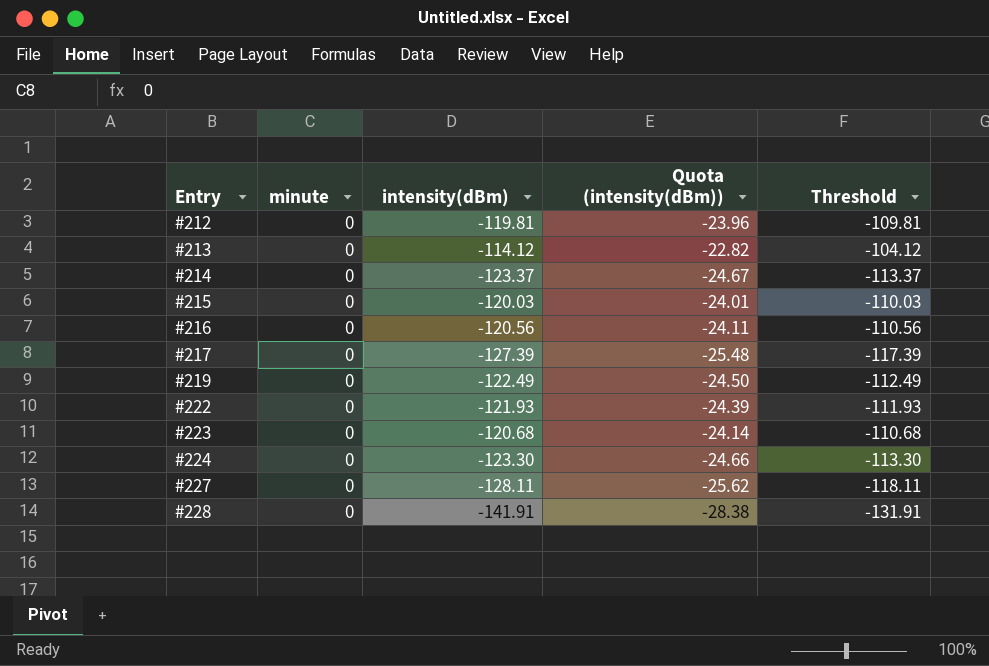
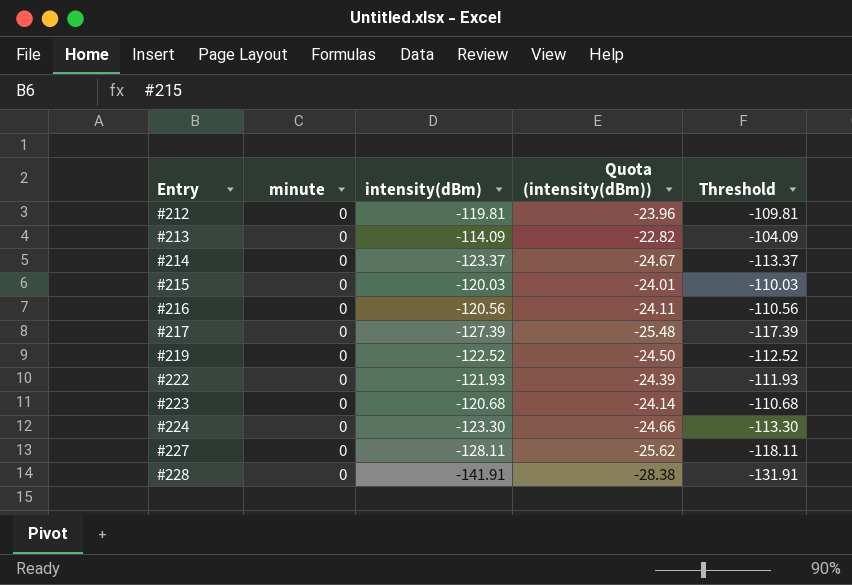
#213 | intensity(dBm): -114.12 -> -114.09
#213 | Threshold: -104.12 -> -104.09
#219 | intensity(dBm): -122.49 -> -122.52
#219 | Threshold: -112.49 -> -112.52

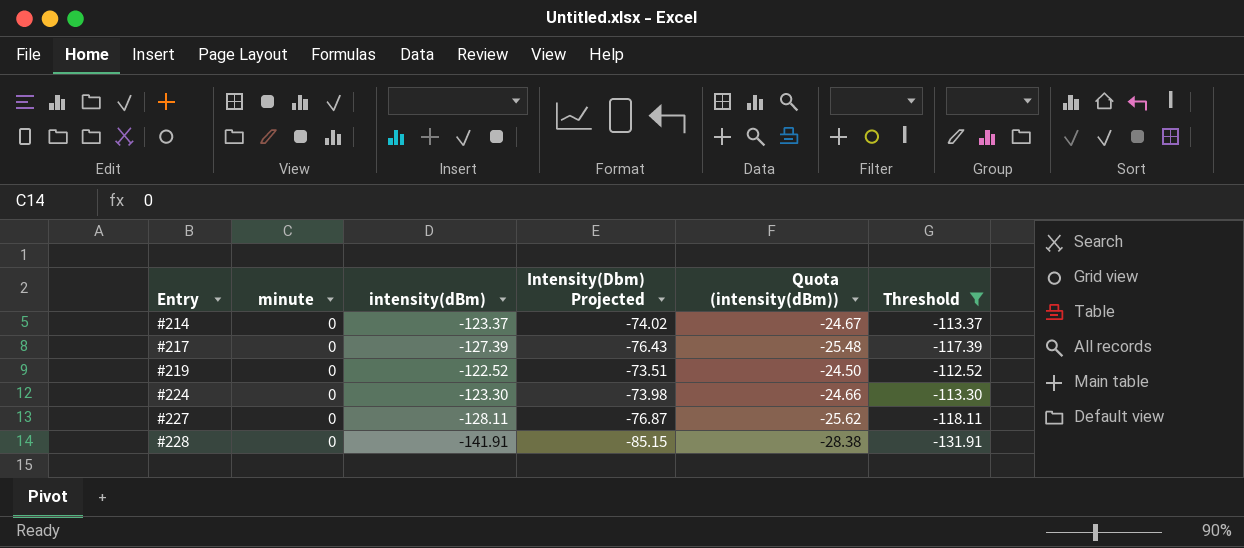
filter: none -> Threshold <= -112.52
column Intensity(Dbm) Projected | formula: none -> [intensity(dBm)] * 0.6

